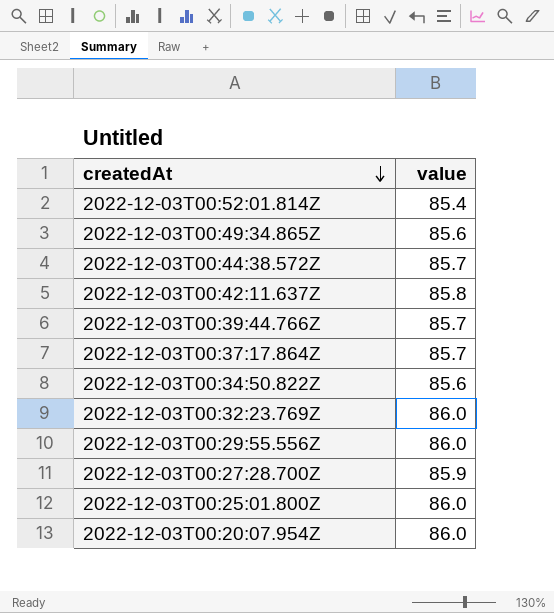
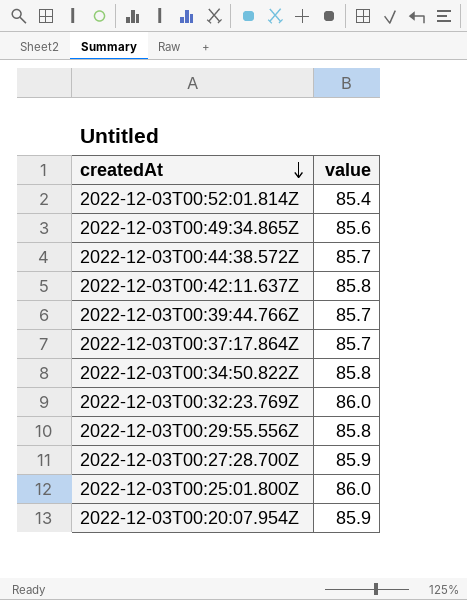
2022-12-03T00:34:50.822Z | value: 85.6 -> 85.8
2022-12-03T00:29:55.556Z | value: 86.0 -> 85.8
2022-12-03T00:20:07.954Z | value: 86.0 -> 85.9

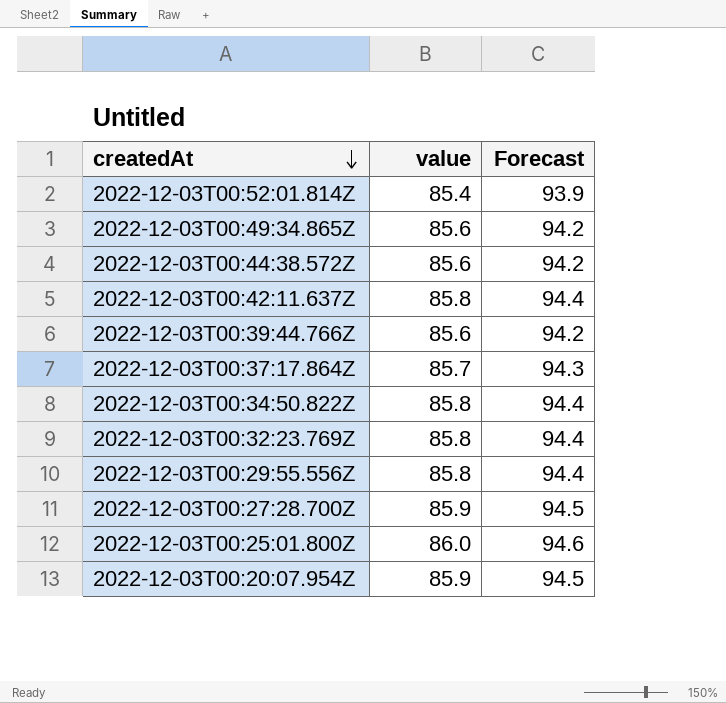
column Forecast | formula: none -> [value] * 1.1
2022-12-03T00:44:38.572Z | value: 85.7 -> 85.6
2022-12-03T00:39:44.766Z | value: 85.7 -> 85.6
2022-12-03T00:32:23.769Z | value: 86.0 -> 85.8

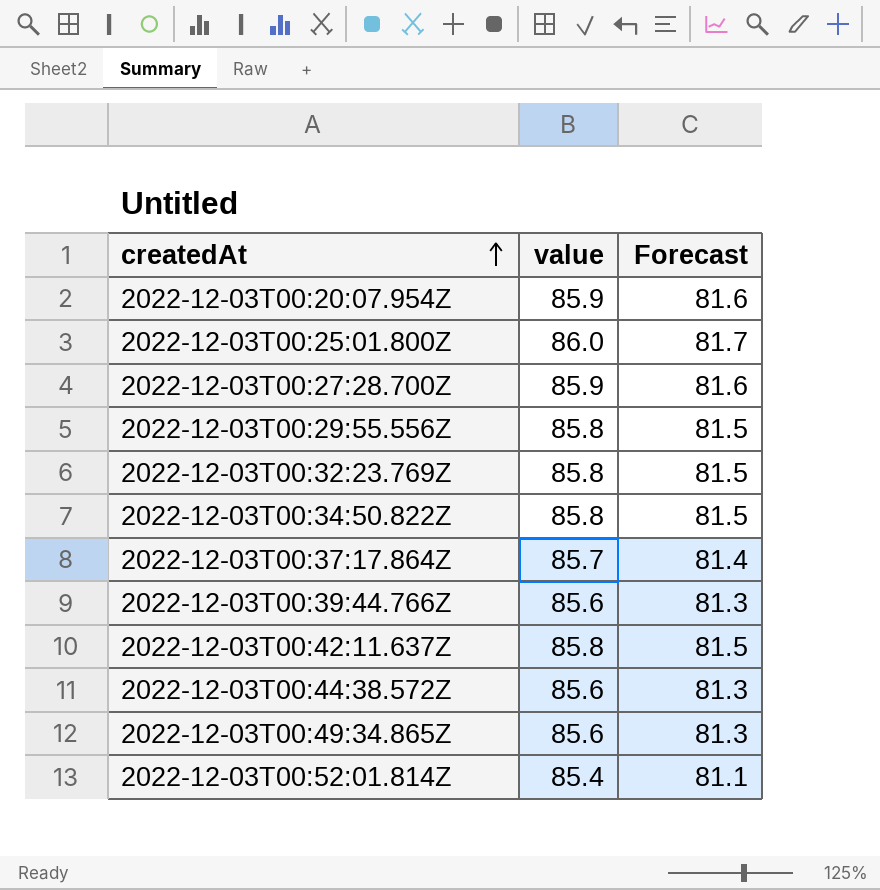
row order: createdAt descending -> createdAt ascending
column Forecast | formula: [value] * 1.1 -> [value] * 0.95

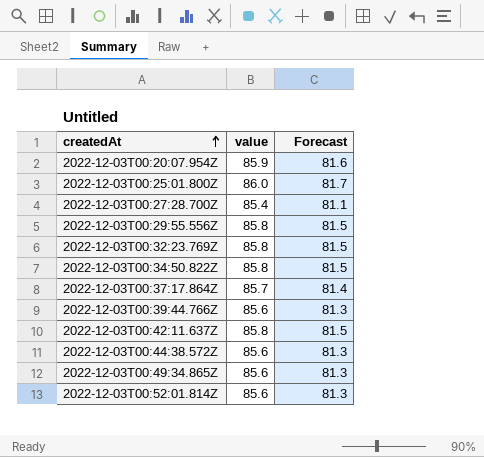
2022-12-03T00:27:28.700Z | value: 85.9 -> 85.4
2022-12-03T00:27:28.700Z | Forecast: 81.6 -> 81.1
2022-12-03T00:52:01.814Z | value: 85.4 -> 85.6
2022-12-03T00:52:01.814Z | Forecast: 81.1 -> 81.3

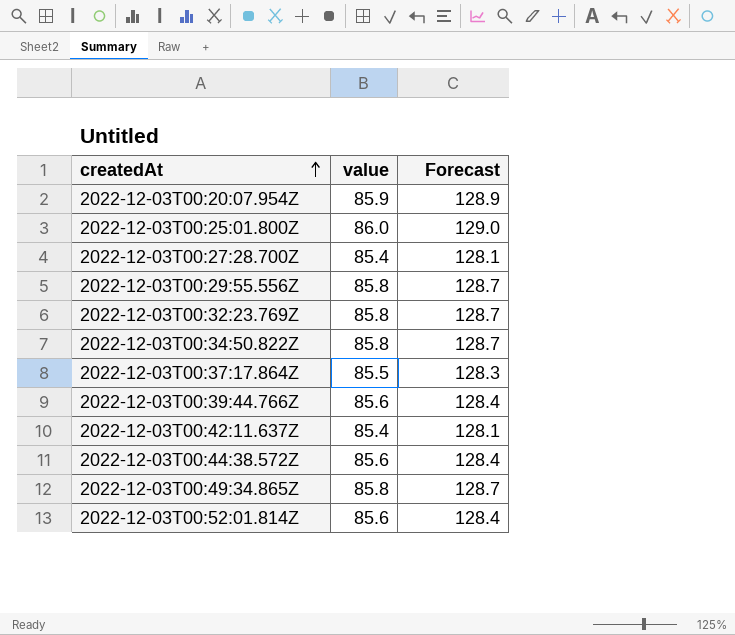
column Forecast | formula: [value] * 0.95 -> [value] * 1.5
2022-12-03T00:37:17.864Z | value: 85.7 -> 85.5
2022-12-03T00:42:11.637Z | value: 85.8 -> 85.4
2022-12-03T00:49:34.865Z | value: 85.6 -> 85.8

